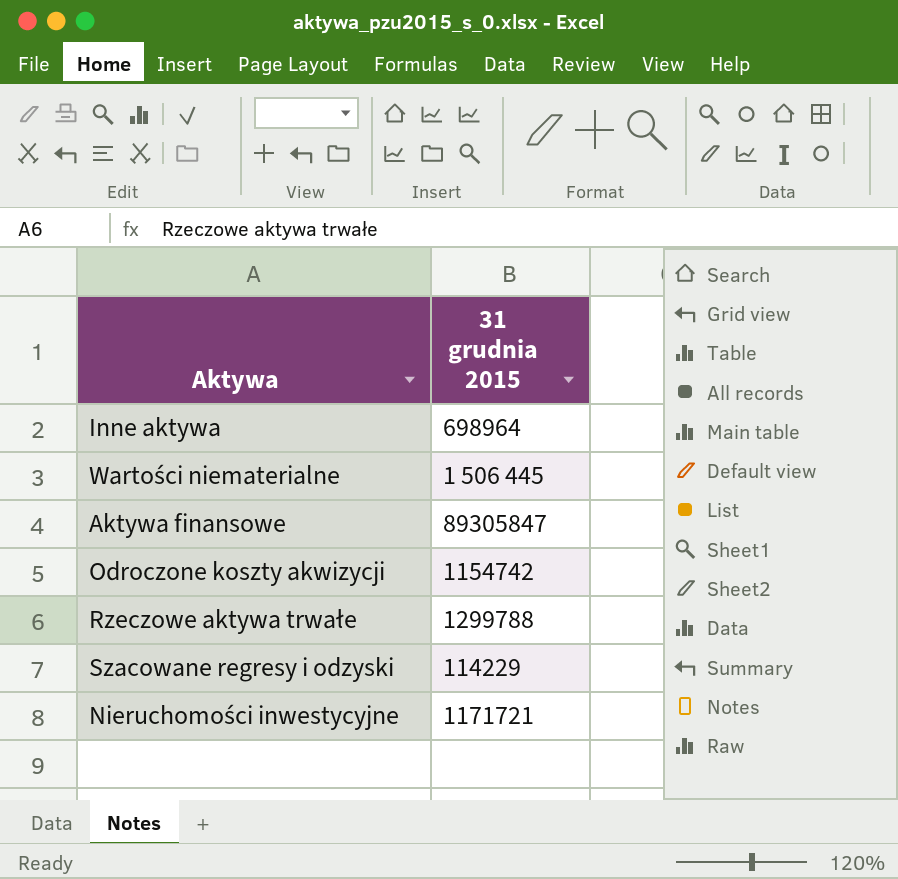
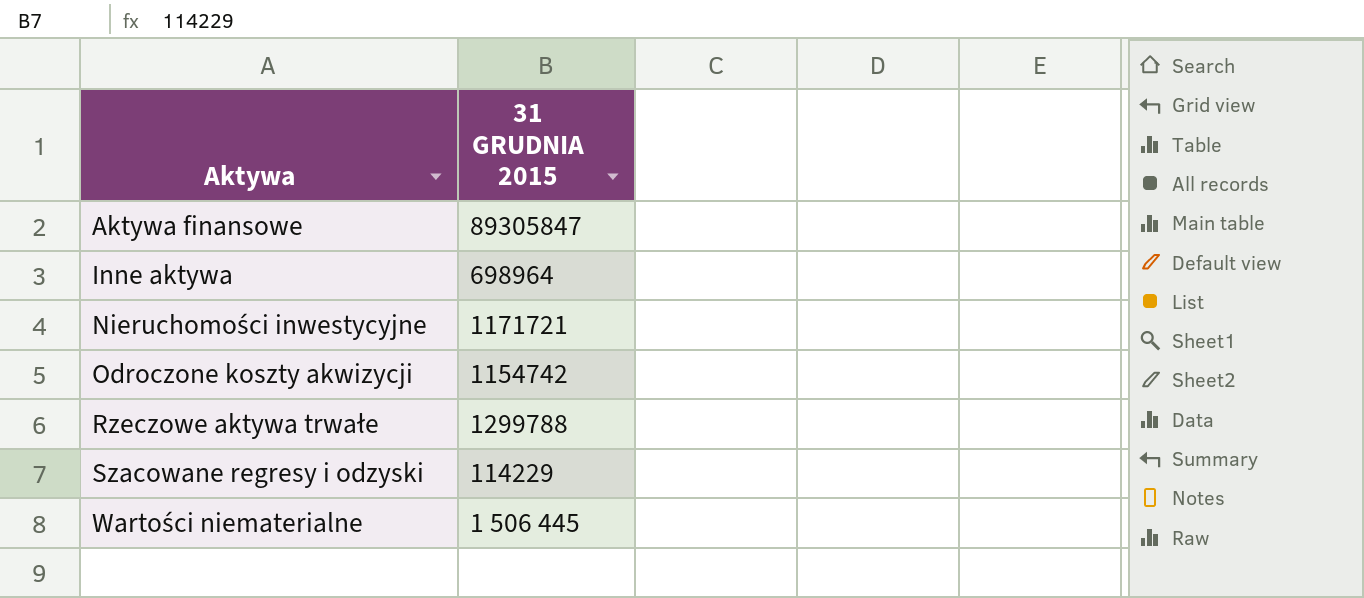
row order: none -> Aktywa ascending
column name: 31 grudnia 2015 -> 31 GRUDNIA 2015

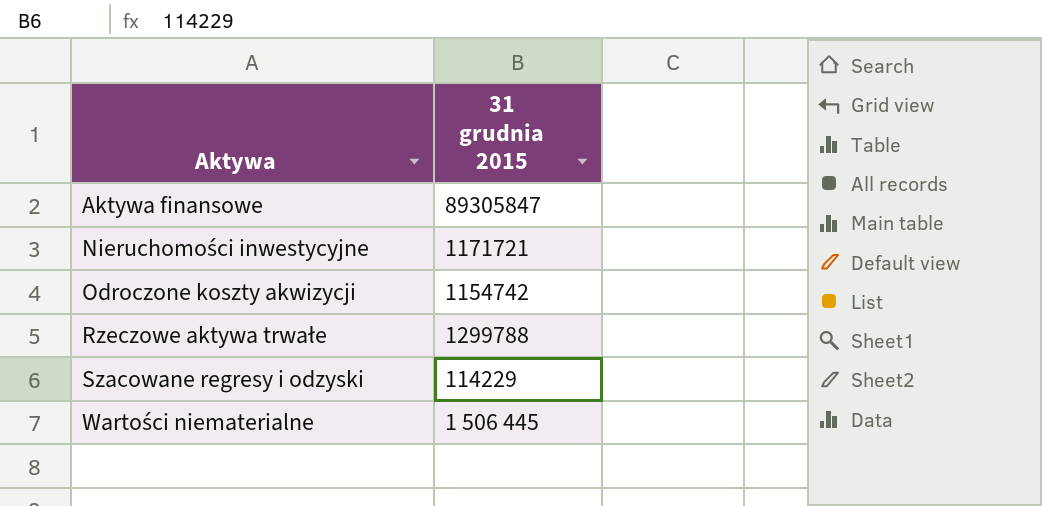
column name: 31 GRUDNIA 2015 -> 31 grudnia 2015
row Inne aktywa: 698964 -> none

